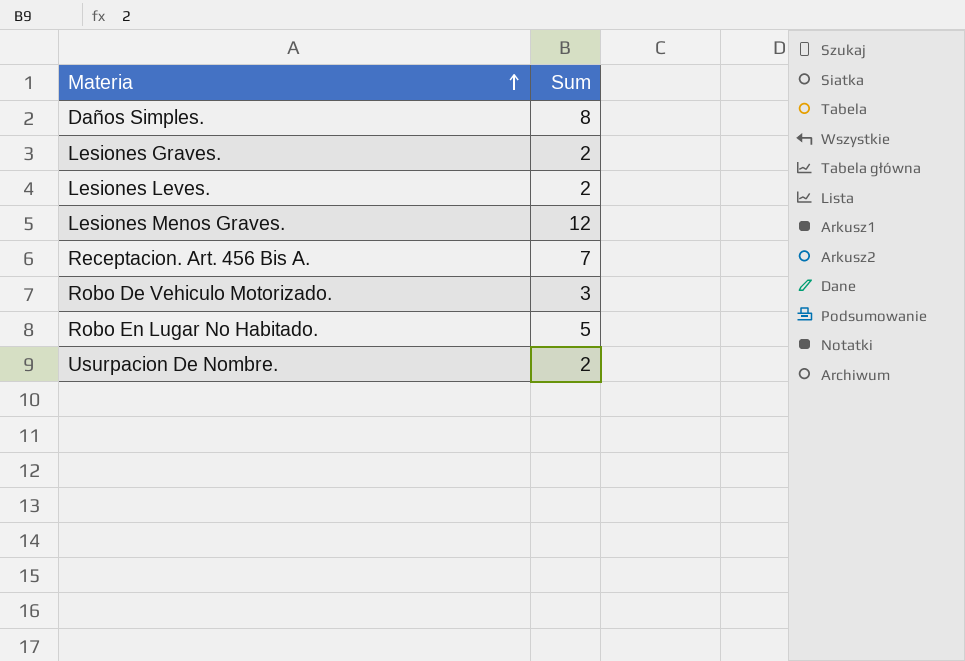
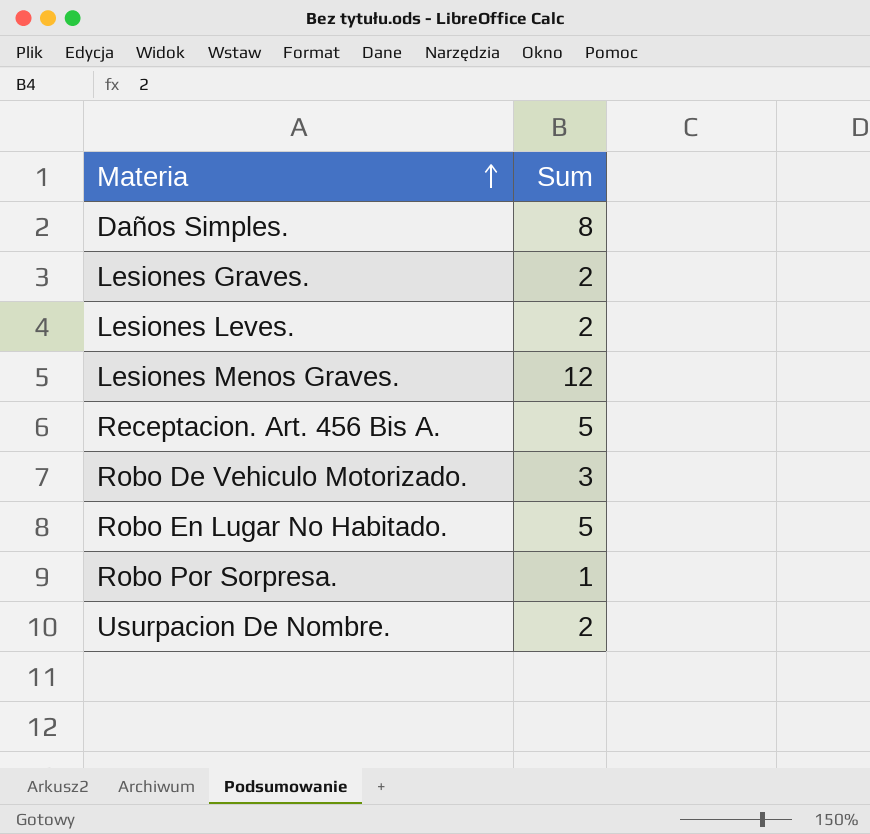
Receptacion. Art. 456 Bis A. | Sum: 7 -> 5
row Robo Por Sorpresa.: none -> 1

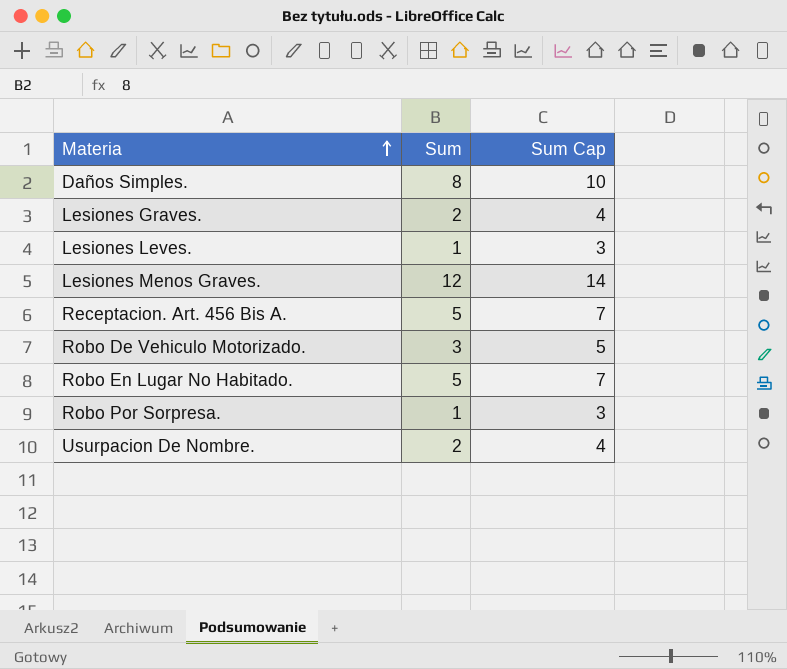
column Sum Cap | formula: none -> [Sum] + 2
Lesiones Leves. | Sum: 2 -> 1

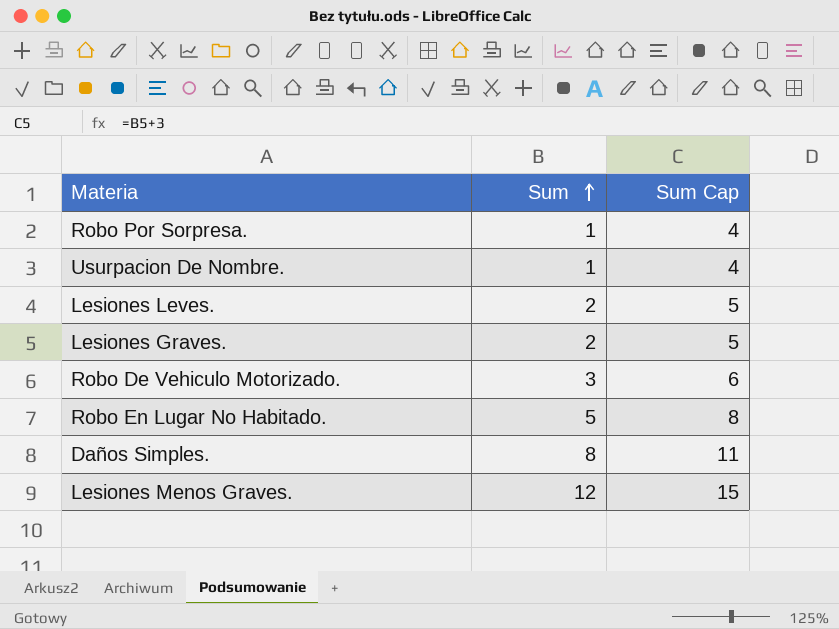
row order: Materia ascending -> Sum ascending
column Sum Cap | formula: [Sum] + 2 -> [Sum] + 3
row Receptacion. Art. 456 Bis A.: 5 | 7 -> none
Usurpacion De Nombre. | Sum: 2 -> 1
Lesiones Leves. | Sum: 1 -> 2

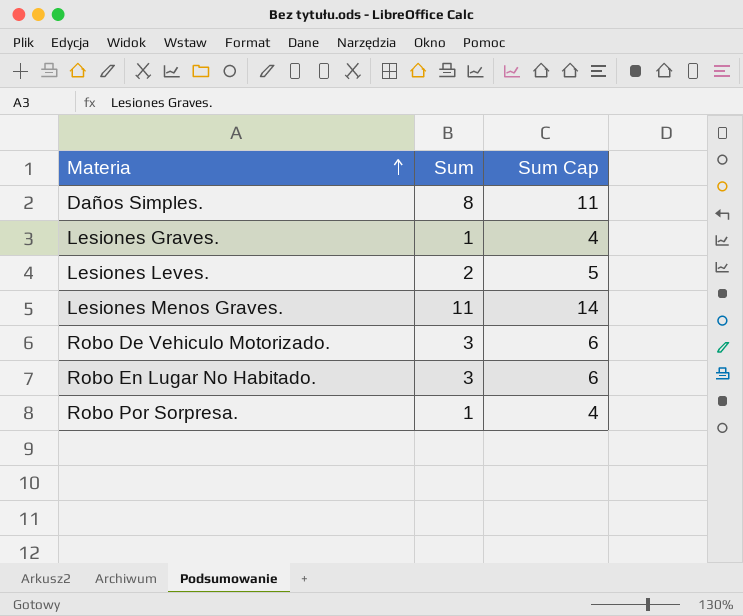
row order: Sum ascending -> Materia ascending
row Usurpacion De Nombre.: 1 | 4 -> none
Lesiones Graves. | Sum: 2 -> 1
Lesiones Graves. | Sum Cap: 5 -> 4
Lesiones Menos Graves. | Sum: 12 -> 11
Lesiones Menos Graves. | Sum Cap: 15 -> 14
Robo En Lugar No Habitado. | Sum: 5 -> 3
Robo En Lugar No Habitado. | Sum Cap: 8 -> 6

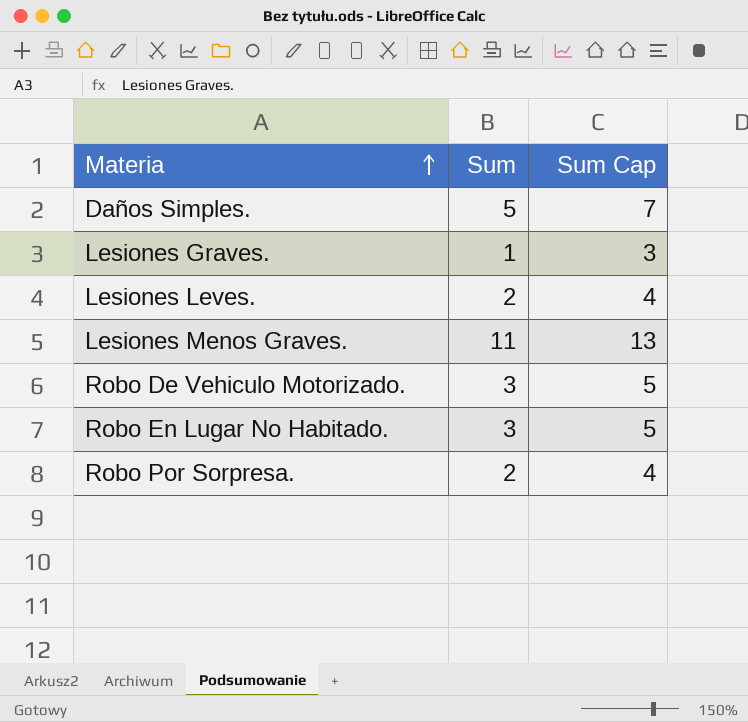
column Sum Cap | formula: [Sum] + 3 -> [Sum] + 2
Daños Simples. | Sum: 8 -> 5
Robo Por Sorpresa. | Sum: 1 -> 2

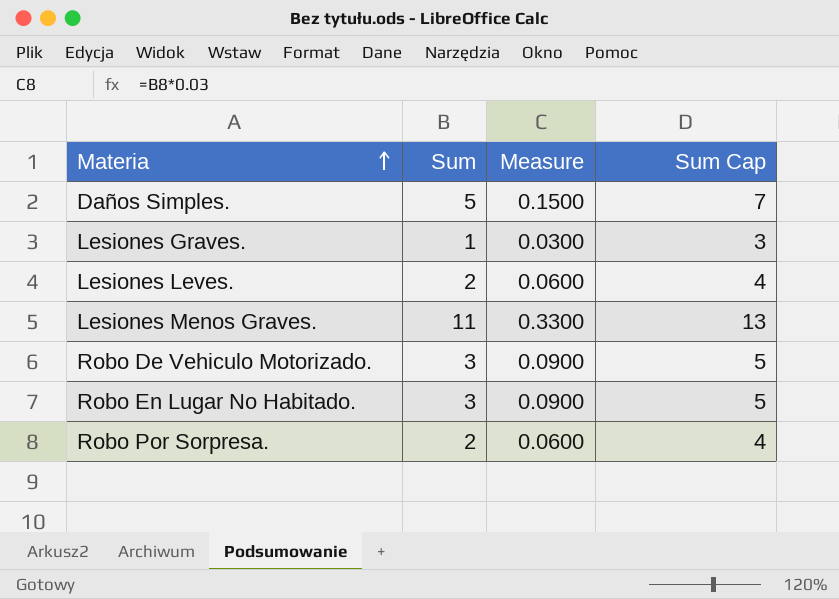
column Measure | formula: none -> [Sum] * 0.03

